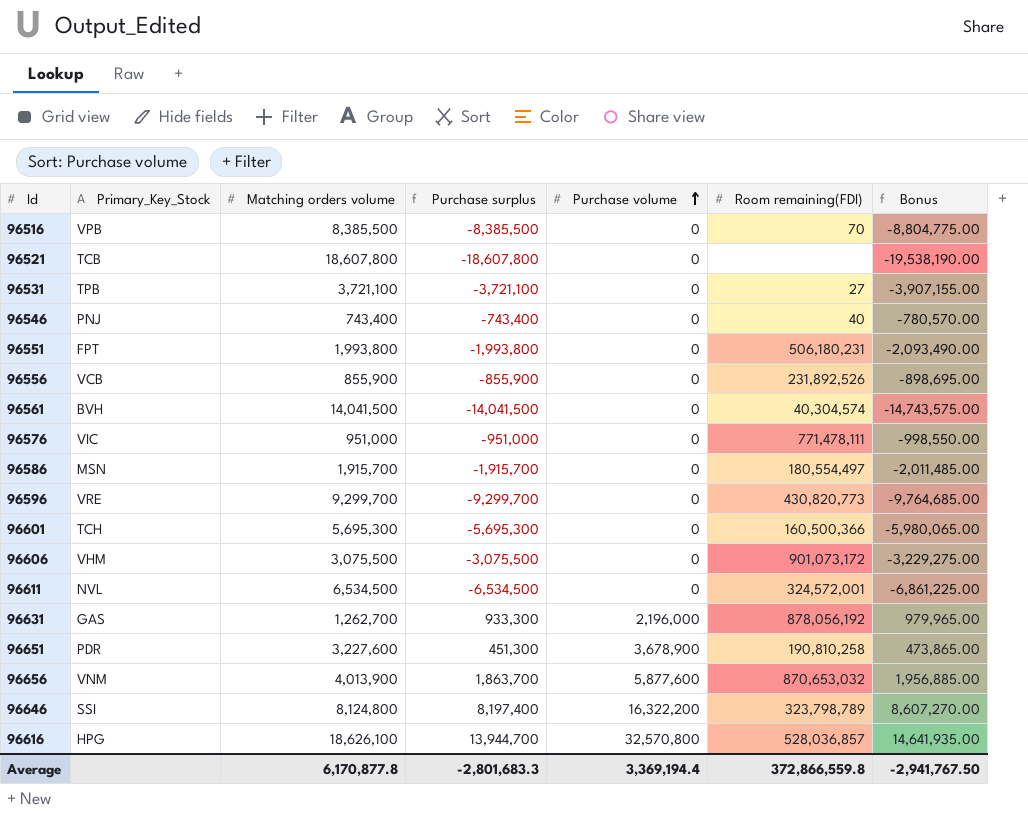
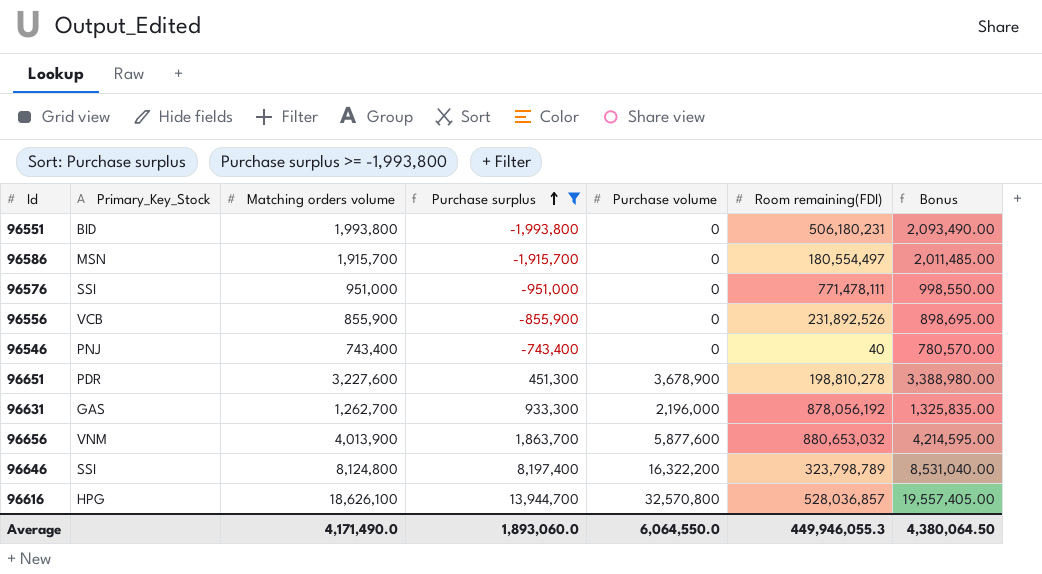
filter: none -> Purchase surplus >= -1,993,800
row order: Purchase volume ascending -> Purchase surplus ascending
column Bonus | formula: [Purchase surplus] * 1.05 -> [Matching orders volume] * 1.05
96551 | Primary_Key_Stock: FPT -> BID
96576 | Primary_Key_Stock: VIC -> SSI
96651 | Room remaining(FDI): 190,810,258 -> 198,810,278
96656 | Room remaining(FDI): 870,653,032 -> 880,653,032
Average | Matching orders volume: 6,170,877.8 -> 4,171,490.0
Average | Purchase surplus: -2,801,683.3 -> 1,893,060.0
Average | Purchase volume: 3,369,194.4 -> 6,064,550.0
Average | Room remaining(FDI): 372,866,559.8 -> 449,946,055.3
Average | Bonus: -2,941,767.50 -> 4,380,064.50

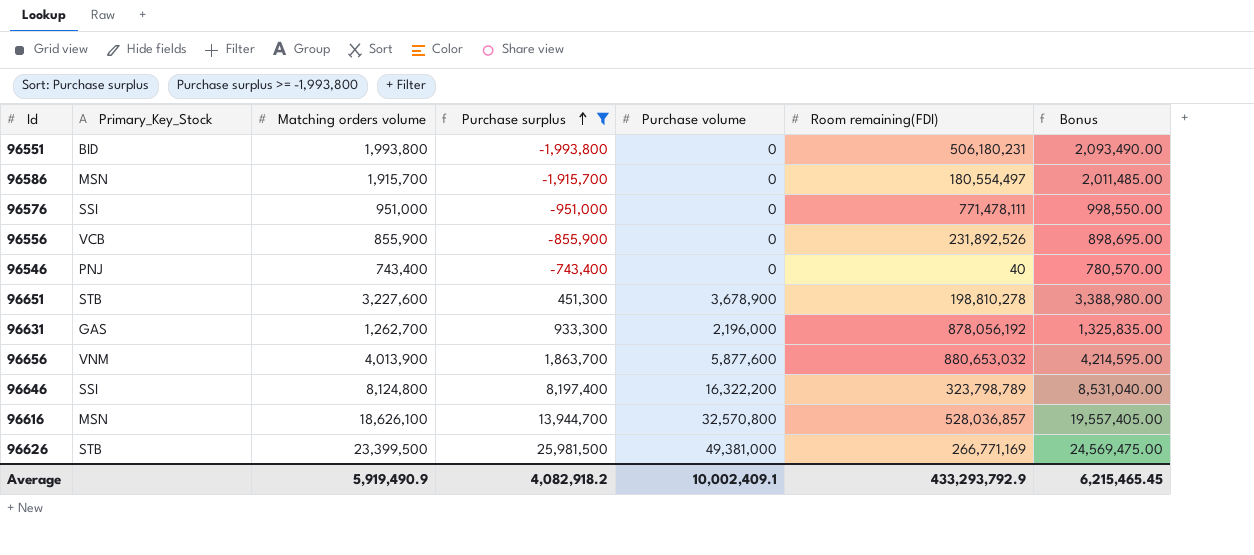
96651 | Primary_Key_Stock: PDR -> STB
96616 | Primary_Key_Stock: HPG -> MSN
row 96626: none -> STB | 23,399,500 | 25,981,500 | 49,381,000 | 266,771,169 | 24,569,475.00
Average | Matching orders volume: 4,171,490.0 -> 5,919,490.9
Average | Purchase surplus: 1,893,060.0 -> 4,082,918.2
Average | Purchase volume: 6,064,550.0 -> 10,002,409.1
Average | Room remaining(FDI): 449,946,055.3 -> 433,293,792.9
Average | Bonus: 4,380,064.50 -> 6,215,465.45

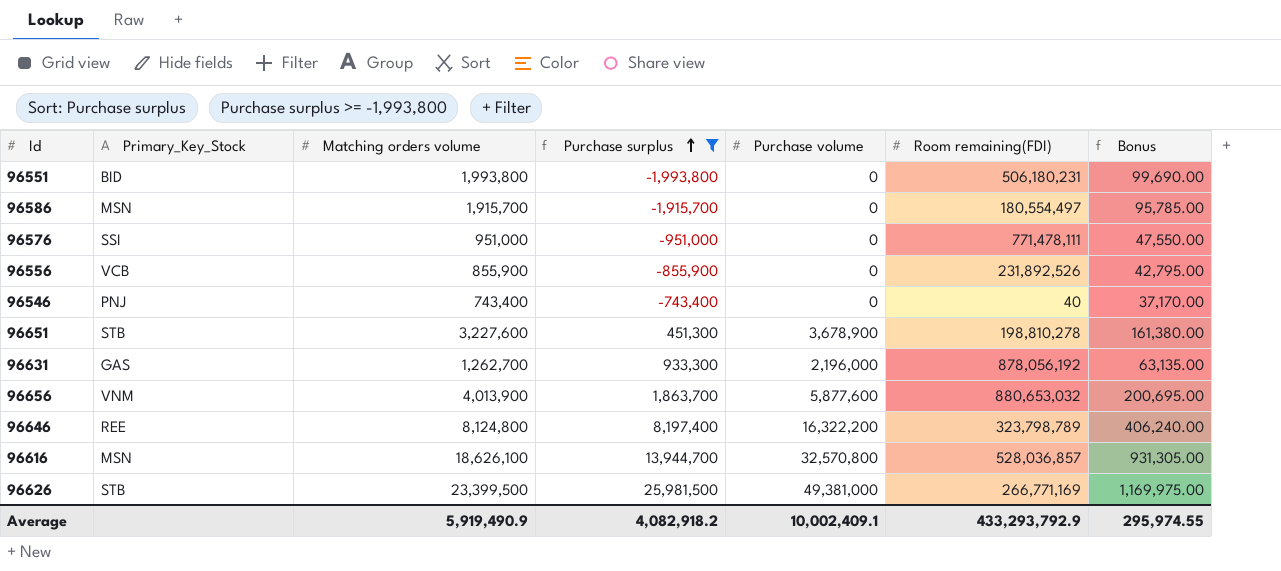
column Bonus | formula: [Matching orders volume] * 1.05 -> [Matching orders volume] * 0.05
96646 | Primary_Key_Stock: SSI -> REE
Average | Bonus: 6,215,465.45 -> 295,974.55

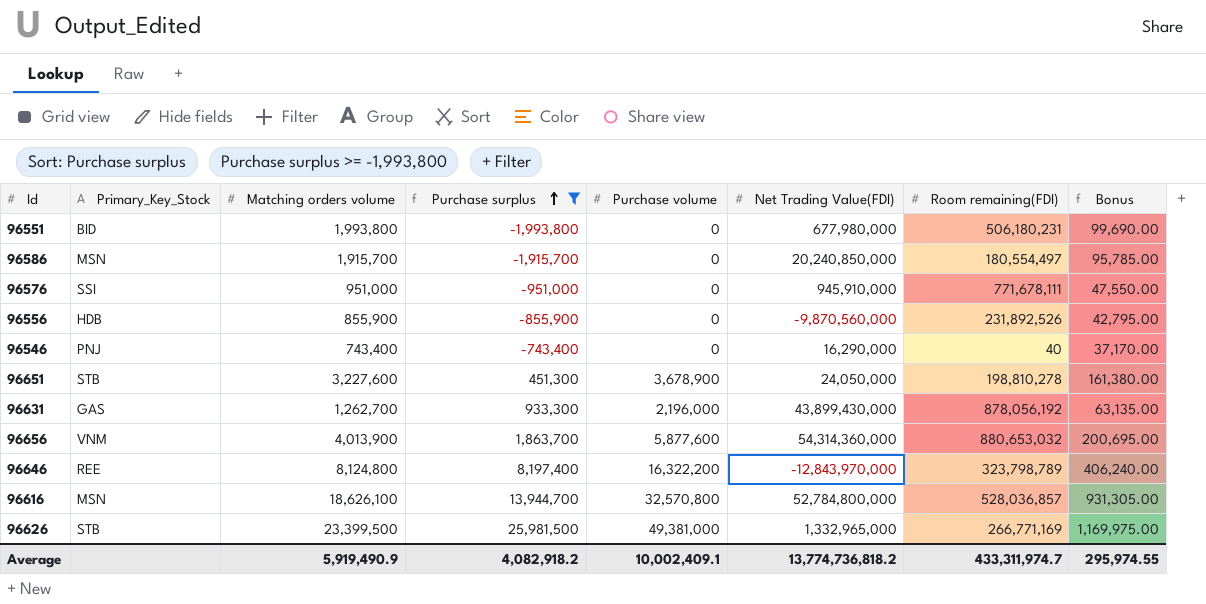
column Net Trading Value(FDI) | position: none -> 6
96576 | Room remaining(FDI): 771,478,111 -> 771,678,111
96556 | Primary_Key_Stock: VCB -> HDB
Average | Room remaining(FDI): 433,293,792.9 -> 433,311,974.7

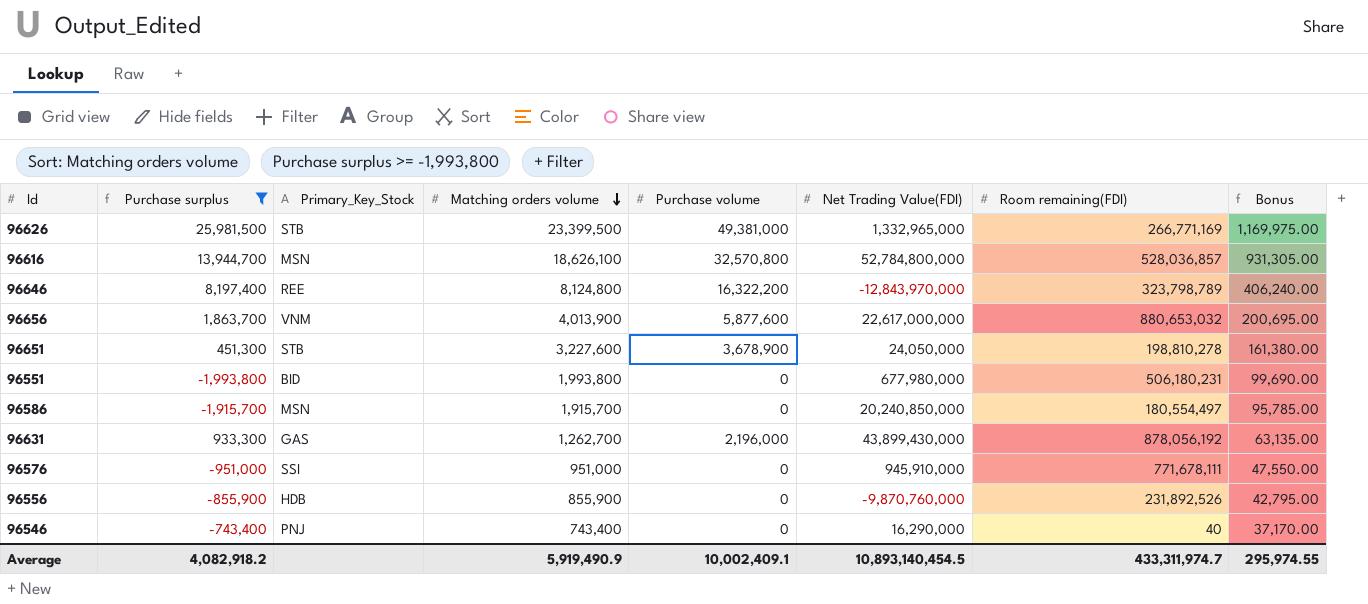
row order: Purchase surplus ascending -> Matching orders volume descending
column Purchase surplus | position: 4 -> 2
96656 | Net Trading Value(FDI): 54,314,360,000 -> 22,617,000,000
96556 | Net Trading Value(FDI): -9,870,560,000 -> -9,870,760,000
Average | Net Trading Value(FDI): 13,774,736,818.2 -> 10,893,140,454.5

